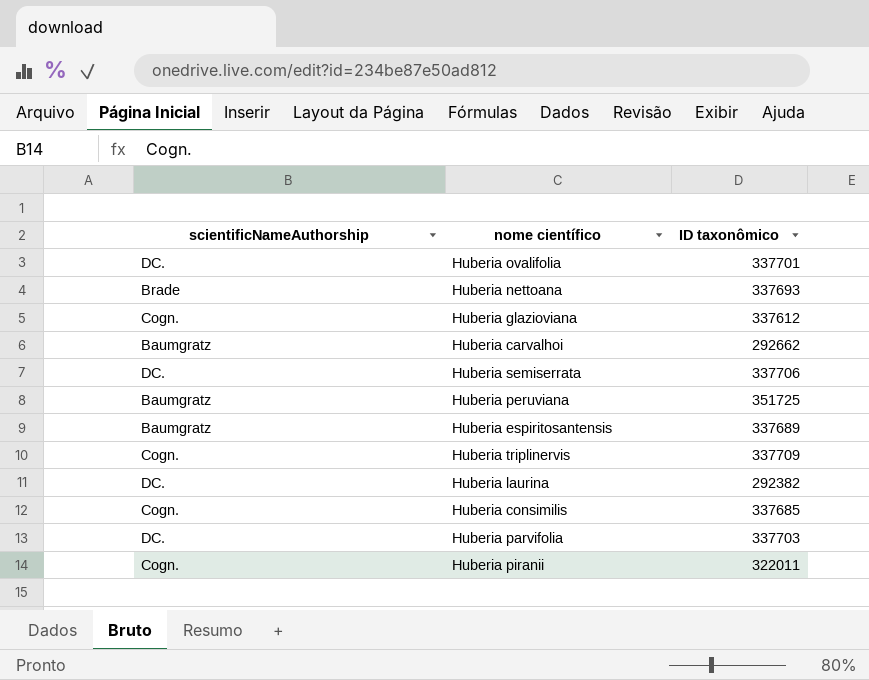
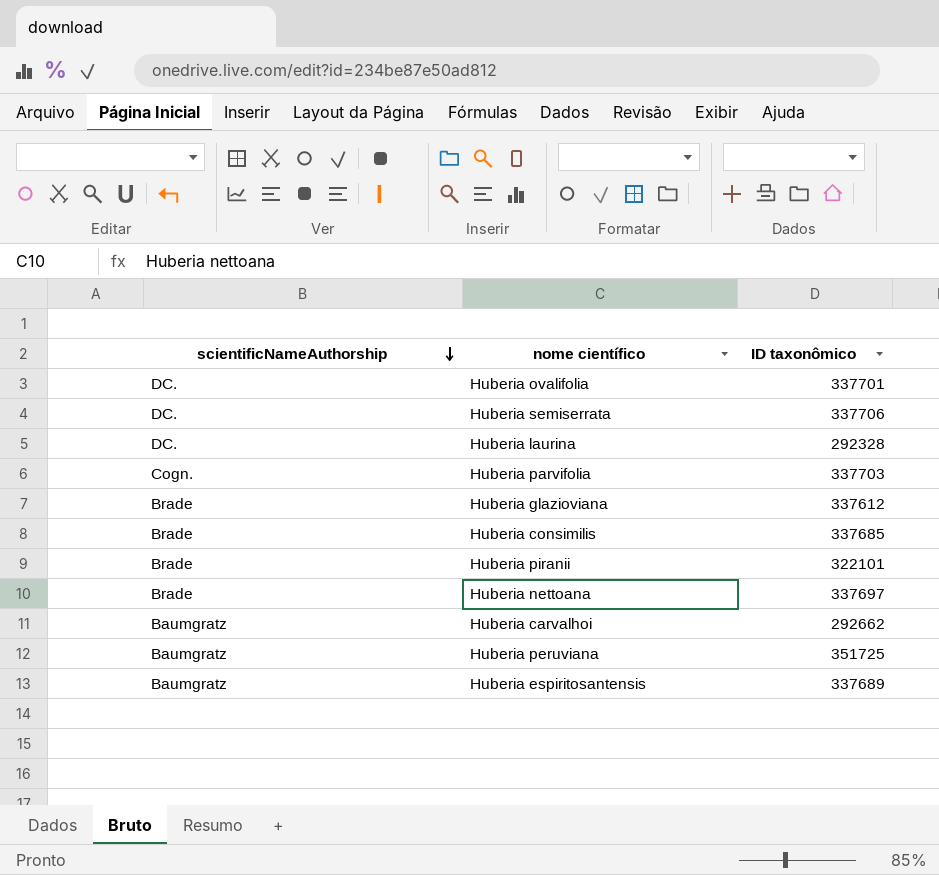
row order: none -> scientificNameAuthorship descending
row Huberia triplinervis: Cogn. | 337709 -> none
Huberia laurina | ID taxonômico: 292382 -> 292328
Huberia parvifolia | scientificNameAuthorship: DC. -> Cogn.
Huberia glazioviana | scientificNameAuthorship: Cogn. -> Brade
Huberia consimilis | scientificNameAuthorship: Cogn. -> Brade
Huberia piranii | scientificNameAuthorship: Cogn. -> Brade
Huberia piranii | ID taxonômico: 322011 -> 322101
Huberia nettoana | ID taxonômico: 337693 -> 337697

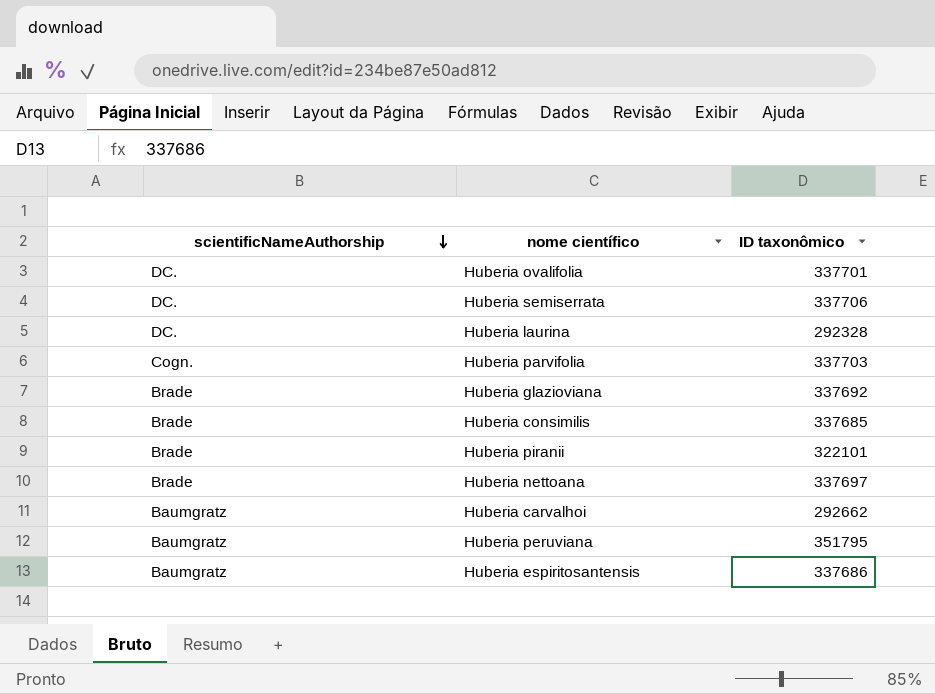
Huberia glazioviana | ID taxonômico: 337612 -> 337692
Huberia peruviana | ID taxonômico: 351725 -> 351795
Huberia espiritosantensis | ID taxonômico: 337689 -> 337686

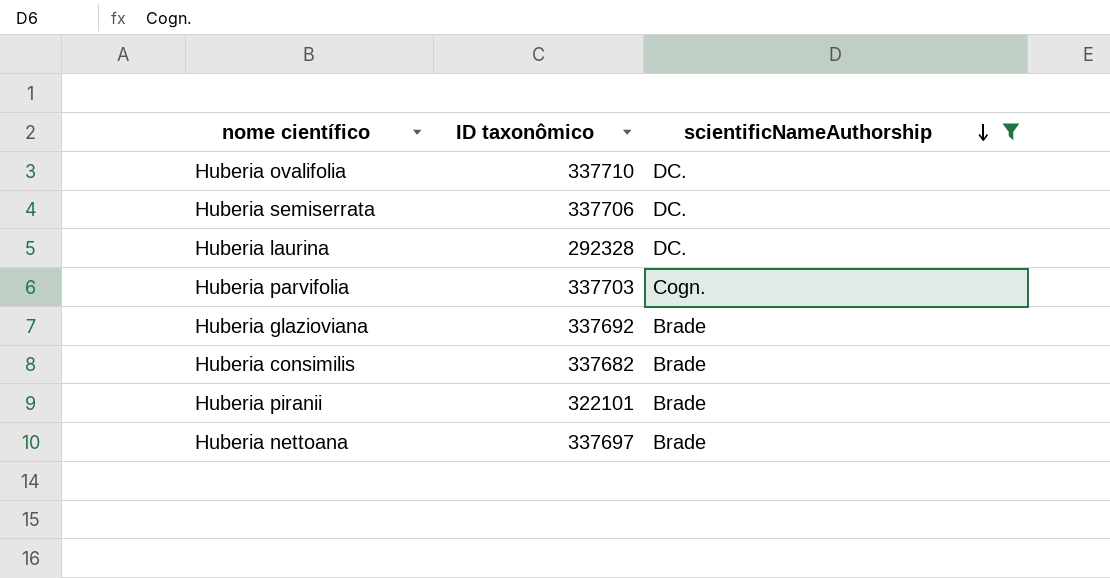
filter: none -> scientificNameAuthorship != Baumgratz
column scientificNameAuthorship | position: 1 -> 3
Huberia ovalifolia | ID taxonômico: 337701 -> 337710
Huberia consimilis | ID taxonômico: 337685 -> 337682

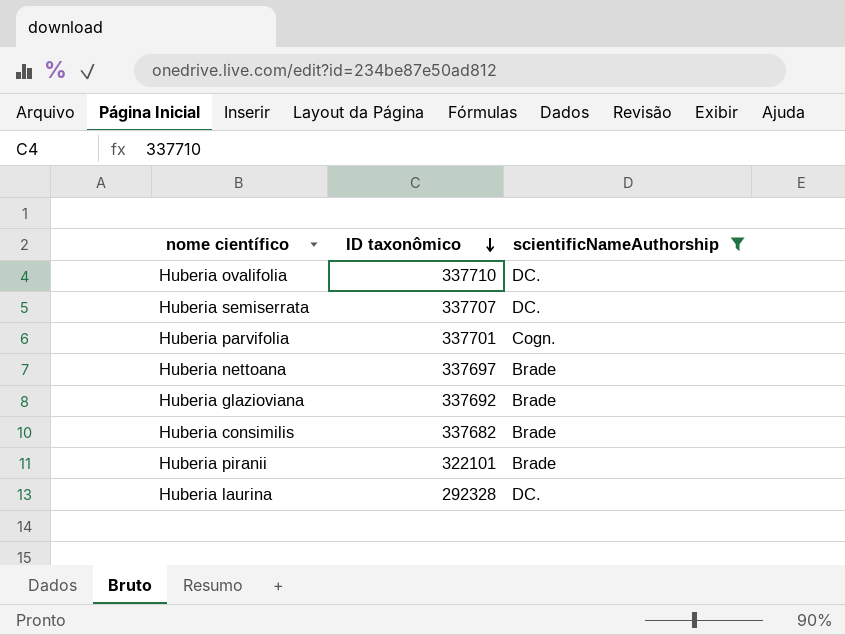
row order: scientificNameAuthorship descending -> ID taxonômico descending
Huberia semiserrata | ID taxonômico: 337706 -> 337707
Huberia parvifolia | ID taxonômico: 337703 -> 337701

